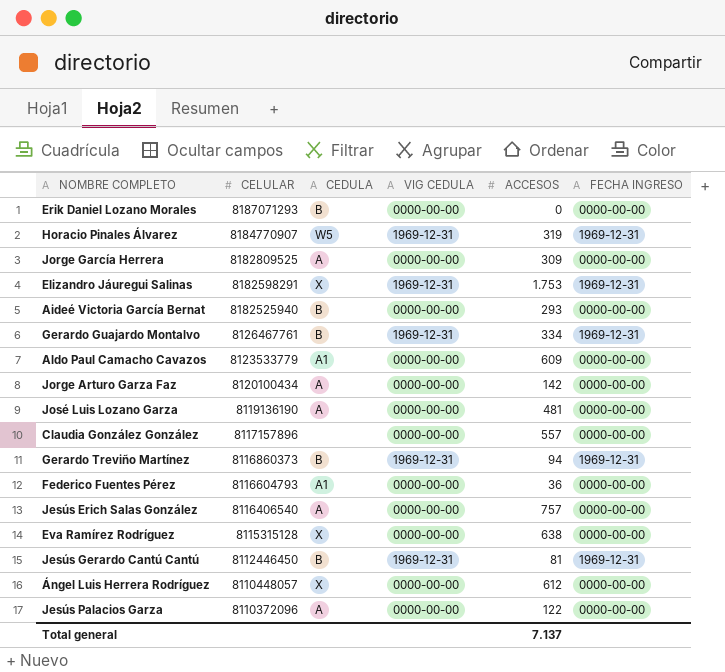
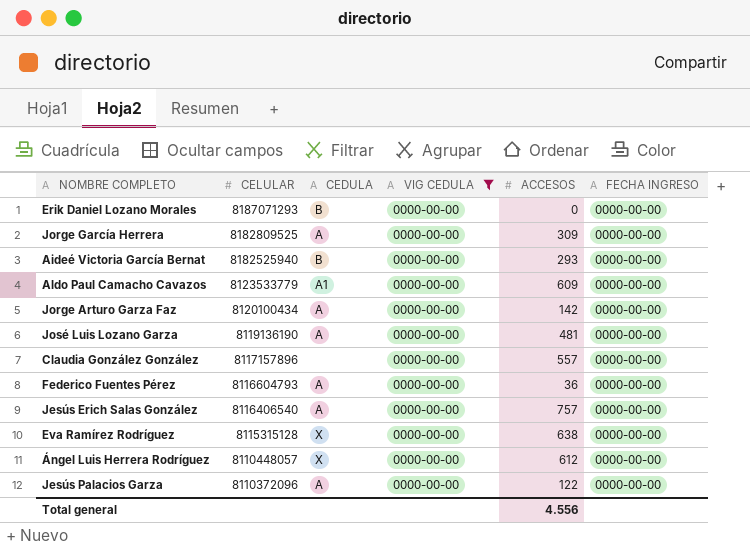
filter: none -> VIG CEDULA = 0000-00-00
Federico Fuentes Pérez | CEDULA: A1 -> A
Total general | ACCESOS: 7.137 -> 4.556

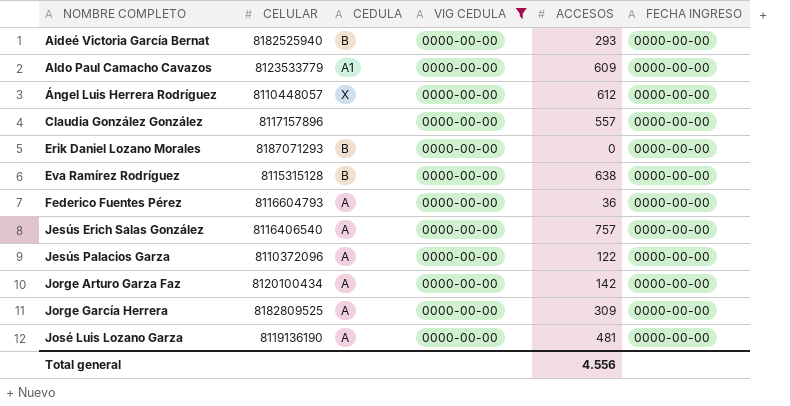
row order: CELULAR descending -> NOMBRE COMPLETO ascending
Eva Ramírez Rodríguez | CEDULA: X -> B

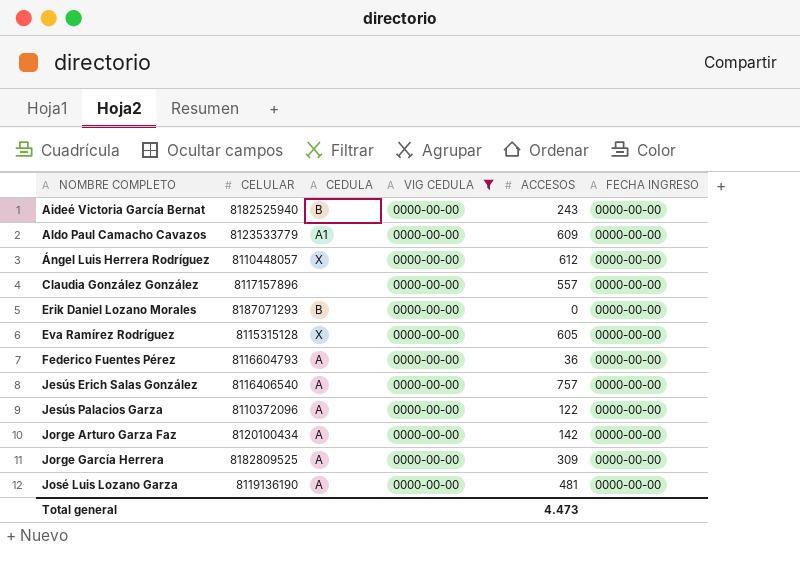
Aideé Victoria García Bernat | ACCESOS: 293 -> 243
Eva Ramírez Rodríguez | CEDULA: B -> X
Eva Ramírez Rodríguez | ACCESOS: 638 -> 605
Total general | ACCESOS: 4.556 -> 4.473

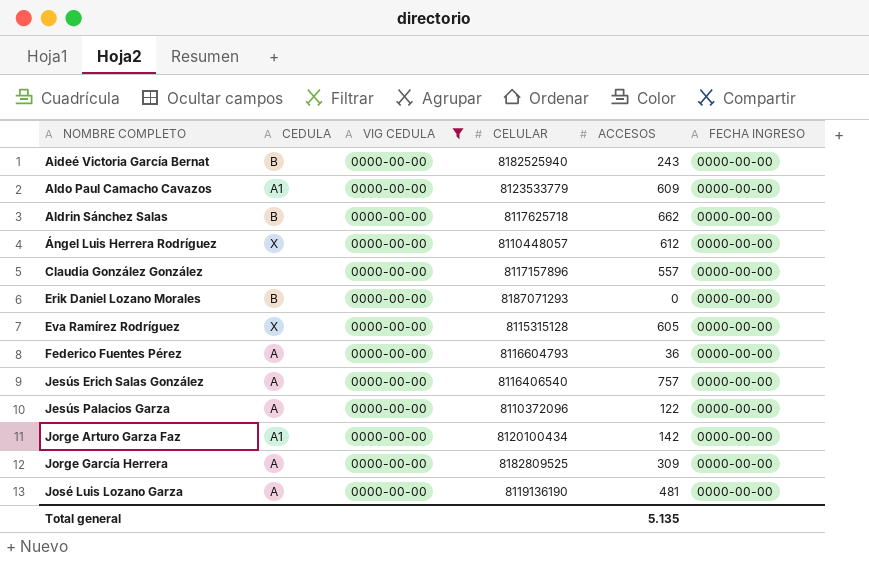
column CELULAR | position: 2 -> 4
row Aldrin Sánchez Salas: none -> B | 0000-00-00 | 8117625718 | 662 | 0000-00-00
Jorge Arturo Garza Faz | CEDULA: A -> A1
Total general | ACCESOS: 4.473 -> 5.135

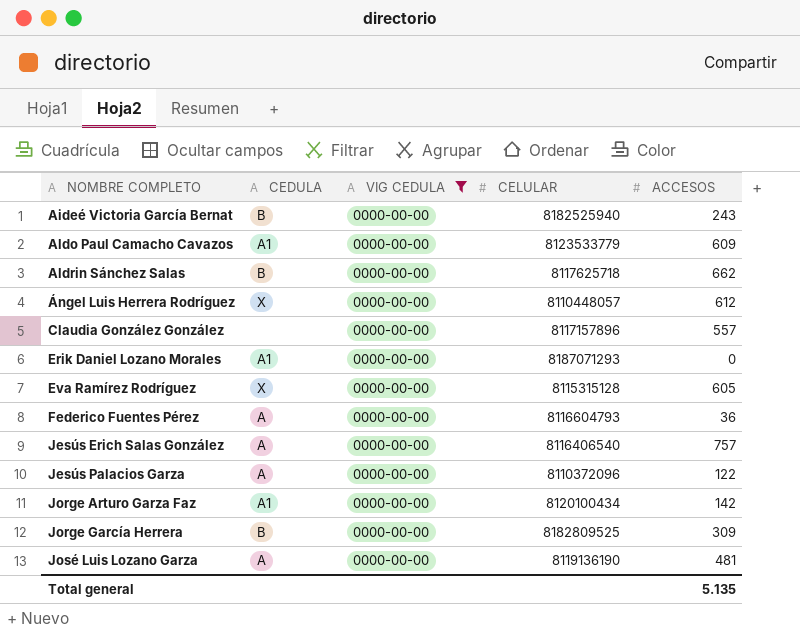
column FECHA INGRESO | position: 6 -> none
Erik Daniel Lozano Morales | CEDULA: B -> A1
Jorge García Herrera | CEDULA: A -> B

